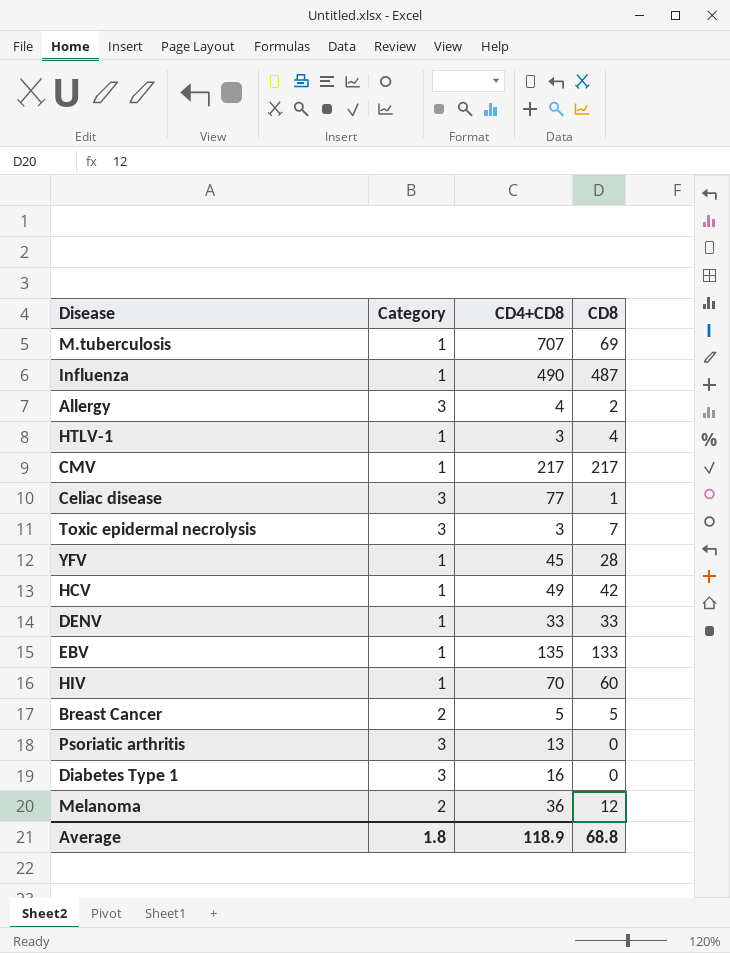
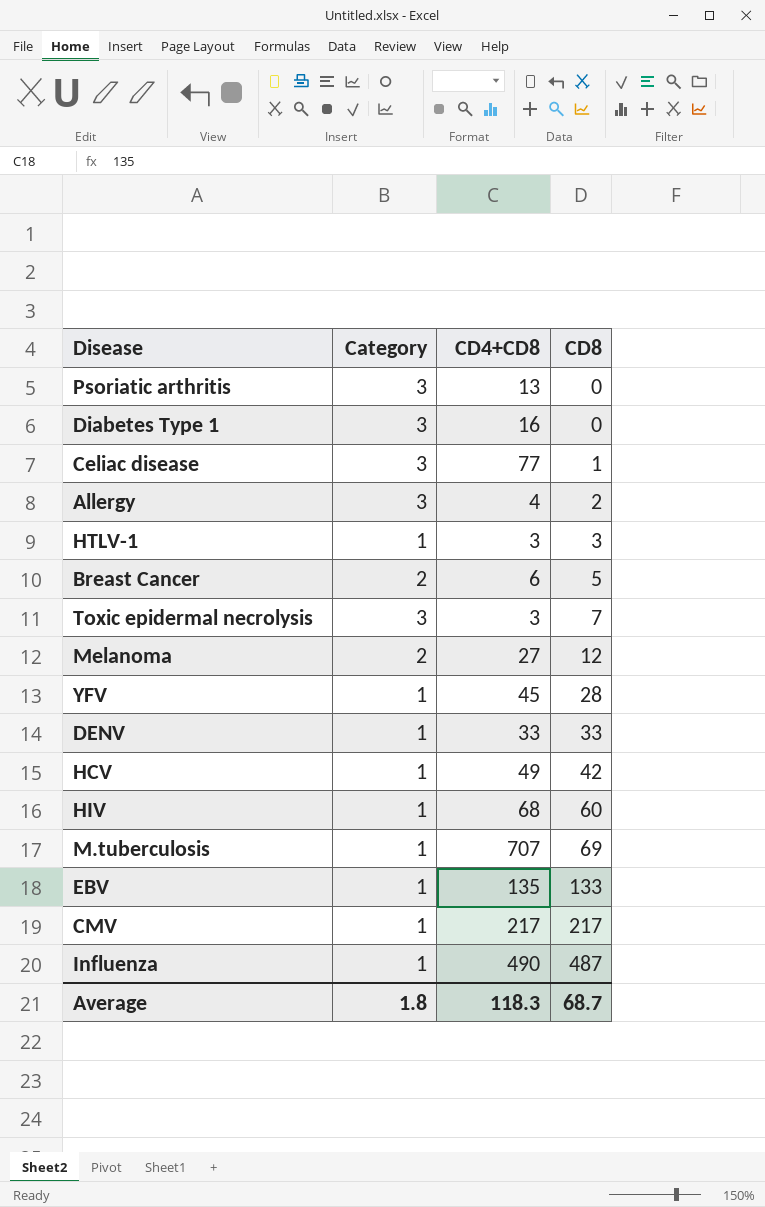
row order: none -> CD8 ascending
HTLV-1 | CD8: 4 -> 3
Breast Cancer | CD4+CD8: 5 -> 6
Melanoma | CD4+CD8: 36 -> 27
HIV | CD4+CD8: 70 -> 68
Average | CD4+CD8: 118.9 -> 118.3
Average | CD8: 68.8 -> 68.7

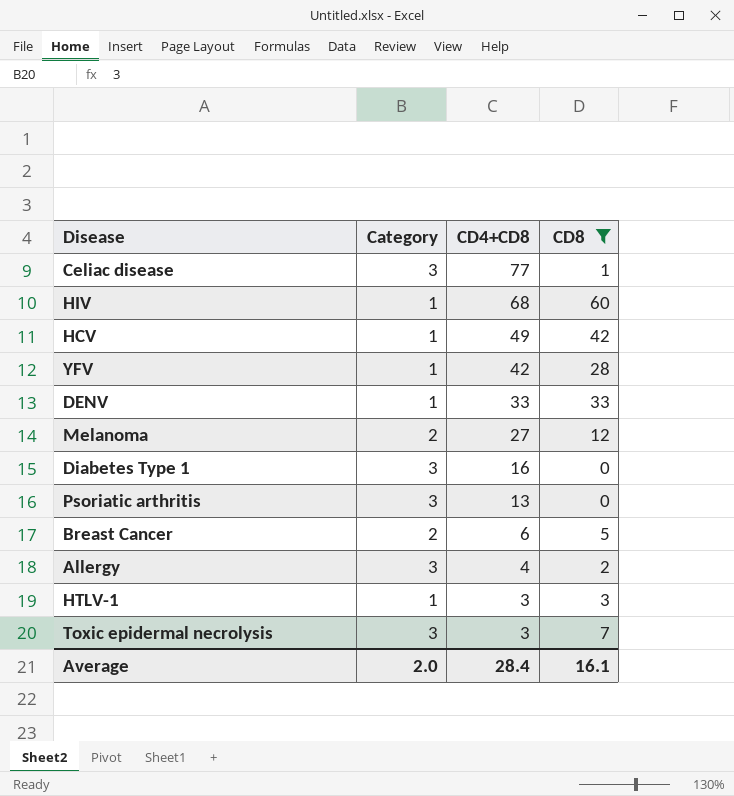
filter: none -> CD8 <= 60
row order: CD8 ascending -> CD4+CD8 descending
YFV | CD4+CD8: 45 -> 42
Average | Category: 1.8 -> 2.0
Average | CD4+CD8: 118.3 -> 28.4
Average | CD8: 68.7 -> 16.1

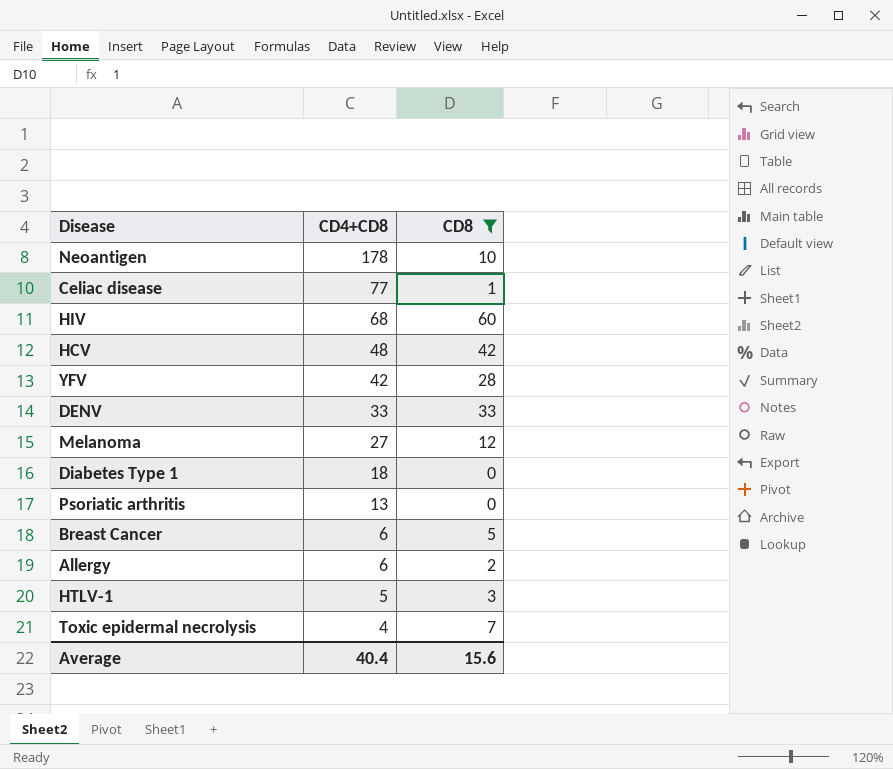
column Category | position: 2 -> none
row Neoantigen: none -> 178 | 10
HCV | CD4+CD8: 49 -> 48
Diabetes Type 1 | CD4+CD8: 16 -> 18
Allergy | CD4+CD8: 4 -> 6
HTLV-1 | CD4+CD8: 3 -> 5
Toxic epidermal necrolysis | CD4+CD8: 3 -> 4
Average | CD4+CD8: 28.4 -> 40.4
Average | CD8: 16.1 -> 15.6

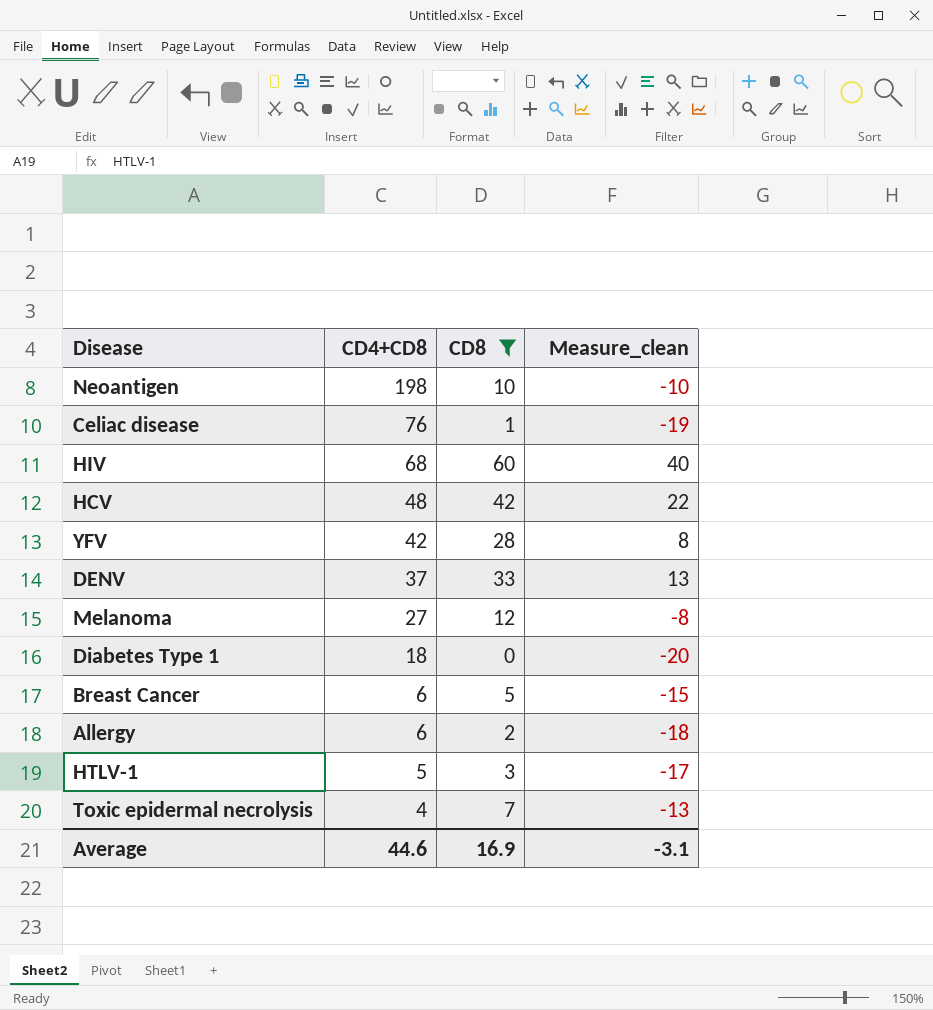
column Measure_clean | formula: none -> [CD8] - 20
row Psoriatic arthritis: 13 | 0 -> none
Neoantigen | CD4+CD8: 178 -> 198
Celiac disease | CD4+CD8: 77 -> 76
DENV | CD4+CD8: 33 -> 37
Average | CD4+CD8: 40.4 -> 44.6
Average | CD8: 15.6 -> 16.9

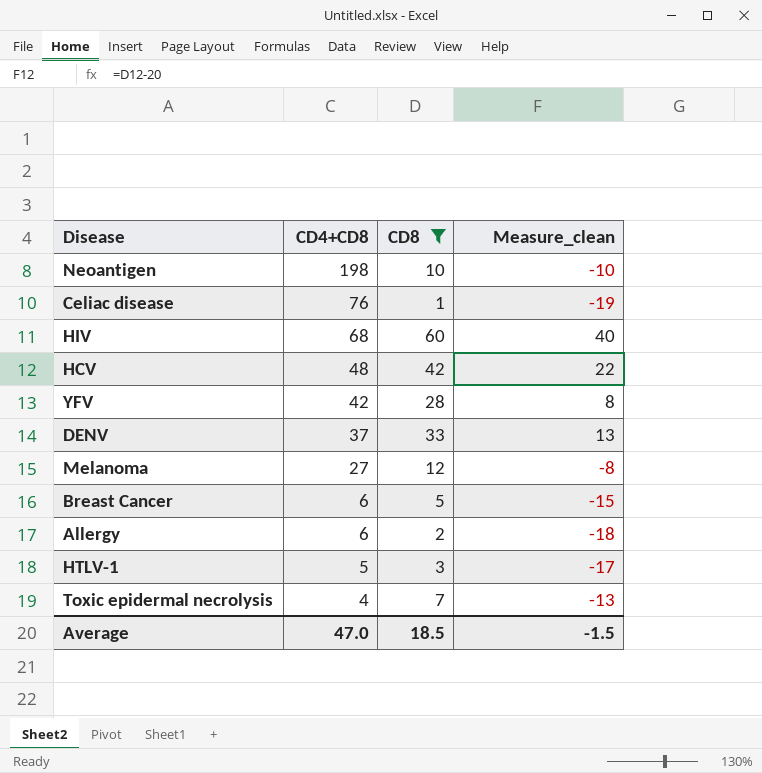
row Diabetes Type 1: 18 | 0 | -20 -> none
Average | CD4+CD8: 44.6 -> 47.0
Average | CD8: 16.9 -> 18.5
Average | Measure_clean: -3.1 -> -1.5

